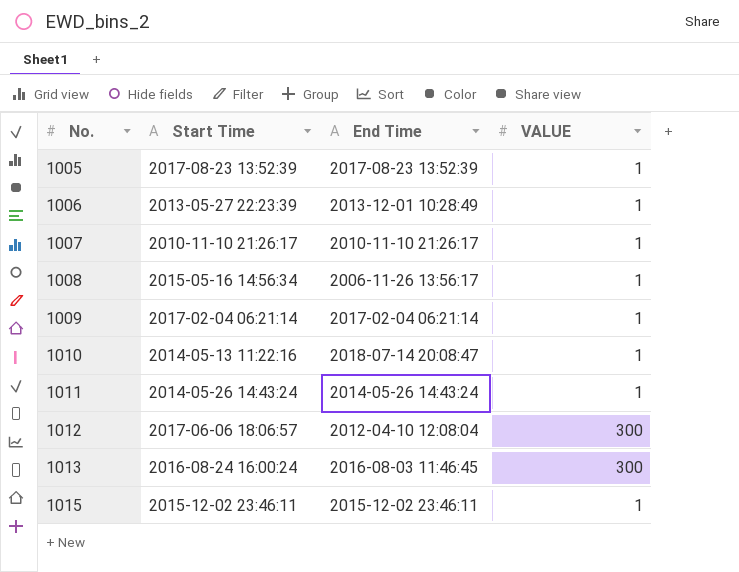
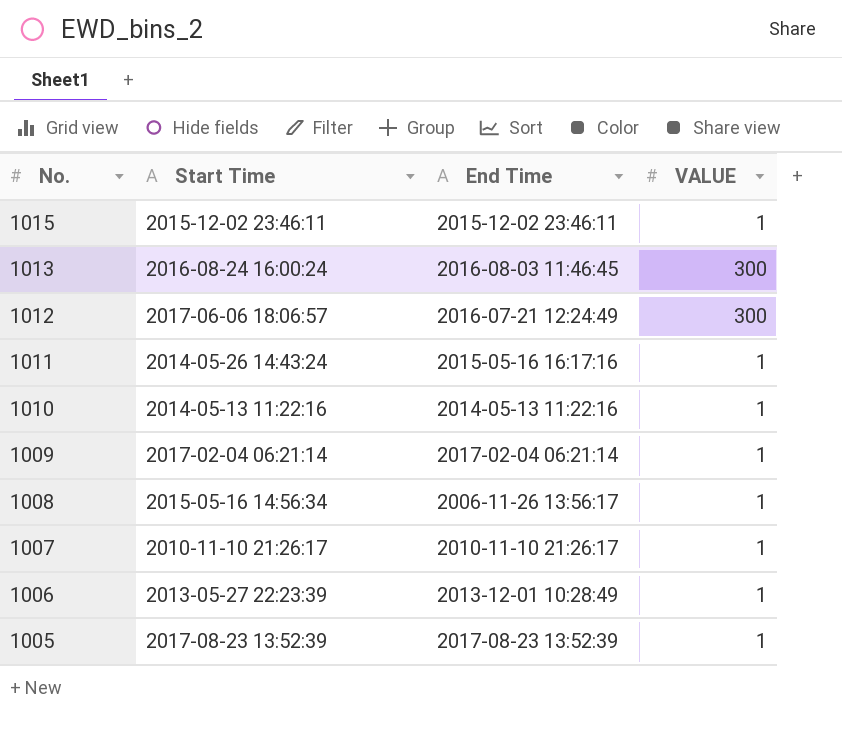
row order: No. ascending -> No. descending
1012 | End Time: 2012-04-10 12:08:04 -> 2016-07-21 12:24:49
1011 | End Time: 2014-05-26 14:43:24 -> 2015-05-16 16:17:16
1010 | End Time: 2018-07-14 20:08:47 -> 2014-05-13 11:22:16

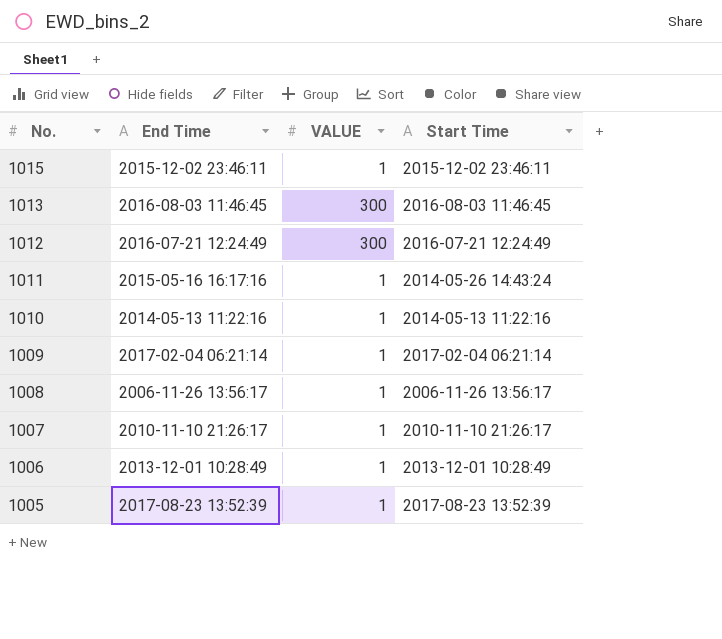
column Start Time | position: 2 -> 4
1013 | Start Time: 2016-08-24 16:00:24 -> 2016-08-03 11:46:45
1012 | Start Time: 2017-06-06 18:06:57 -> 2016-07-21 12:24:49
1008 | Start Time: 2015-05-16 14:56:34 -> 2006-11-26 13:56:17
1006 | Start Time: 2013-05-27 22:23:39 -> 2013-12-01 10:28:49

